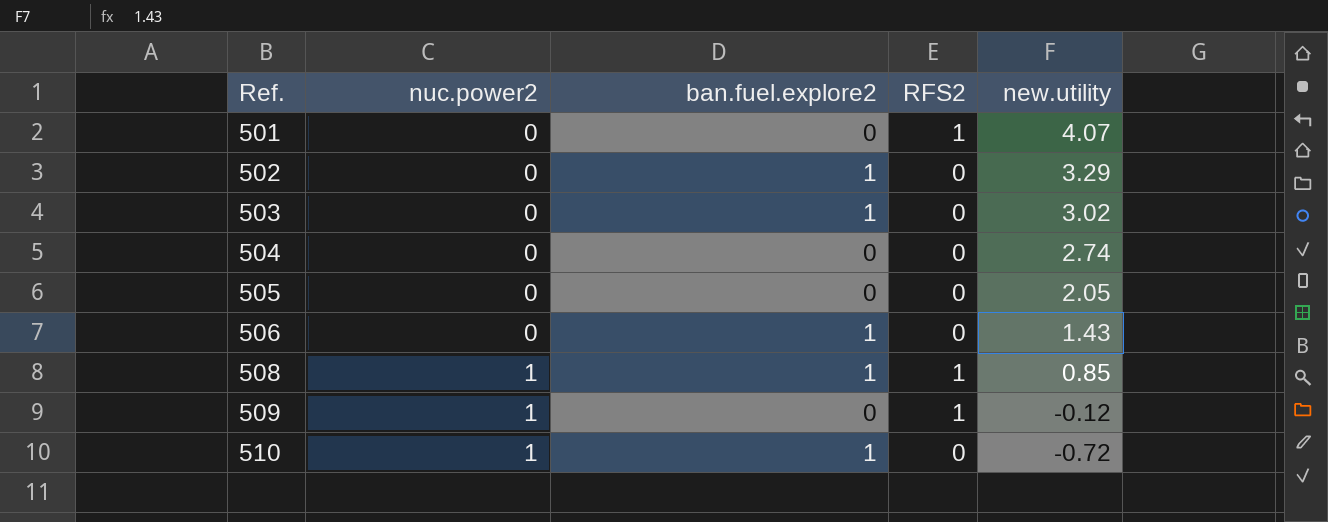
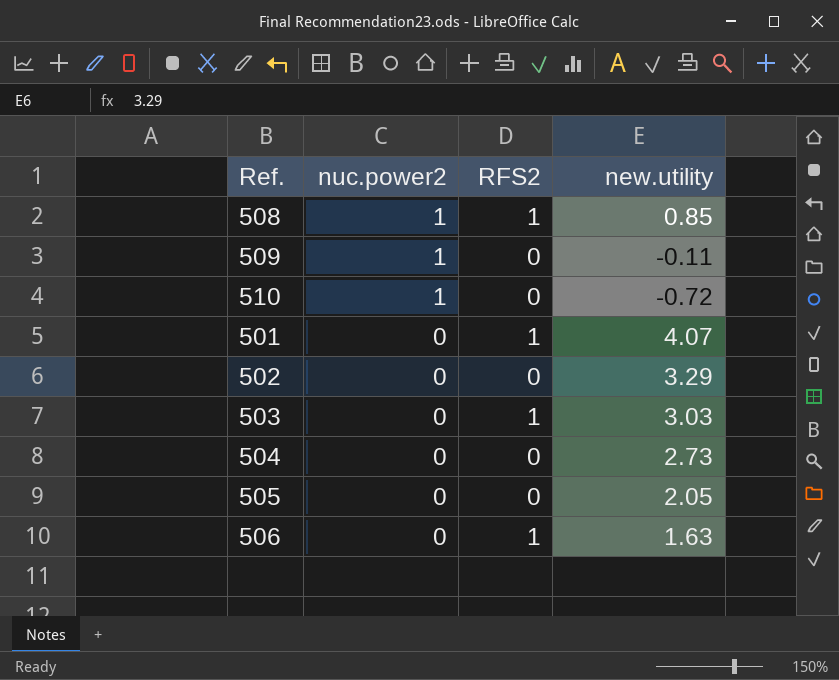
row order: Ref. ascending -> nuc.power2 descending
column ban.fuel.explore2 | position: 3 -> none
509 | RFS2: 1 -> 0
509 | new.utility: -0.12 -> -0.11
503 | RFS2: 0 -> 1
503 | new.utility: 3.02 -> 3.03
504 | new.utility: 2.74 -> 2.73
506 | RFS2: 0 -> 1
506 | new.utility: 1.43 -> 1.63

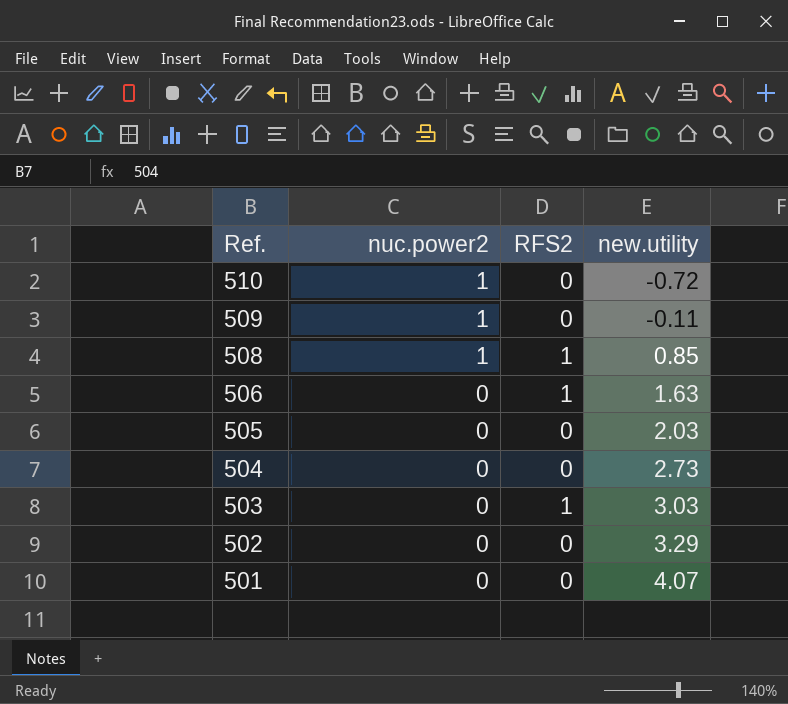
row order: nuc.power2 descending -> Ref. descending
505 | new.utility: 2.05 -> 2.03
501 | RFS2: 1 -> 0

